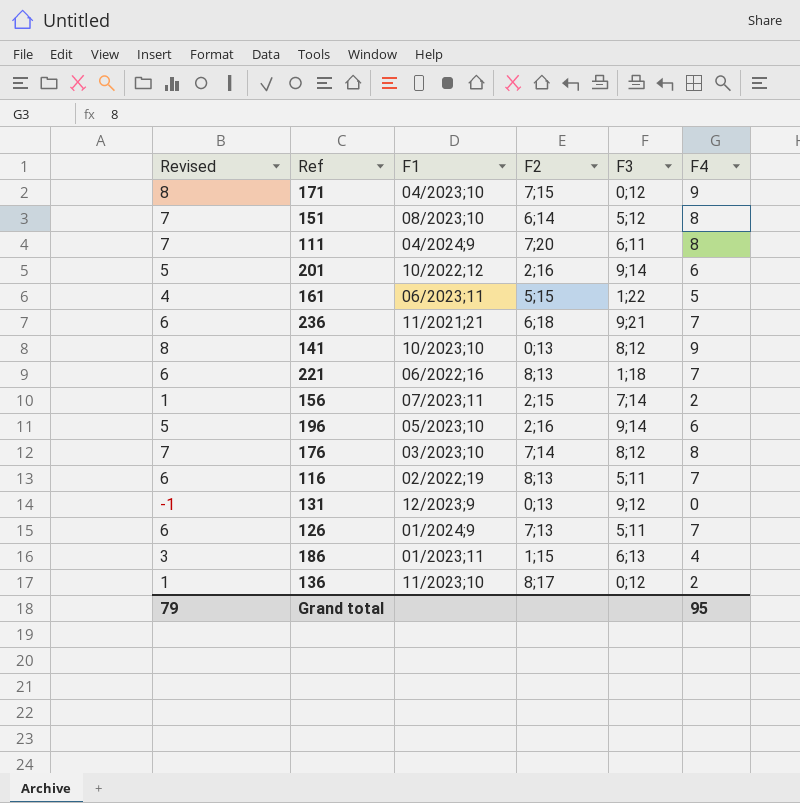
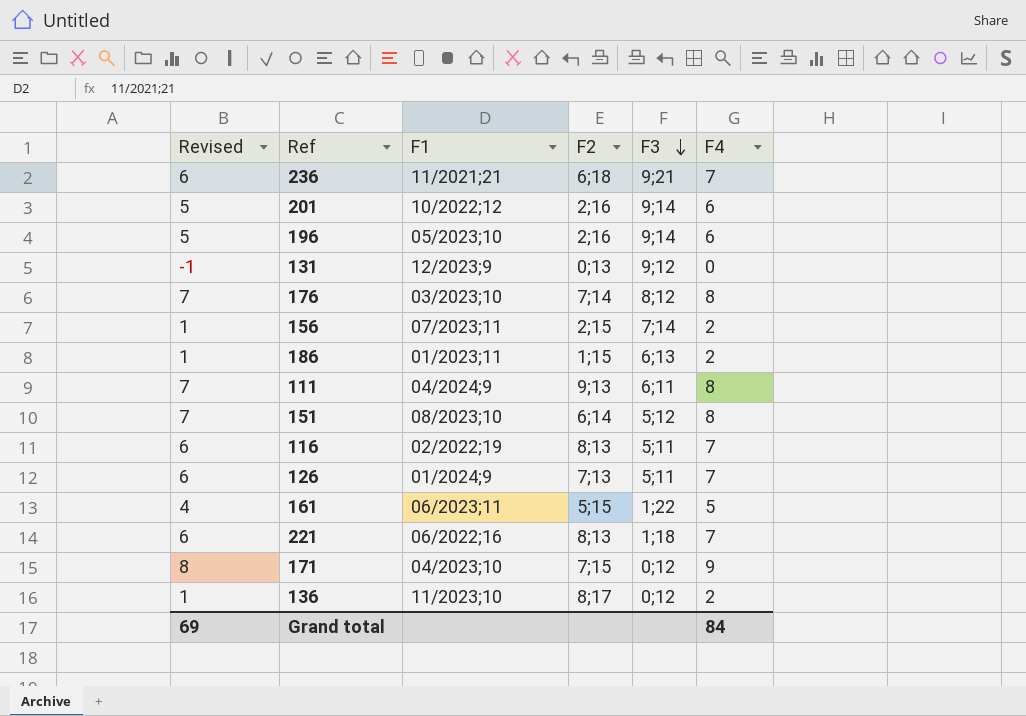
row order: none -> F3 descending
row 141: 8 | 10/2023;10 | 0;13 | 8;12 | 9 -> none
186 | Revised: 3 -> 1
186 | F4: 4 -> 2
111 | F2: 7;20 -> 9;13
Grand total | Revised: 79 -> 69
Grand total | F4: 95 -> 84

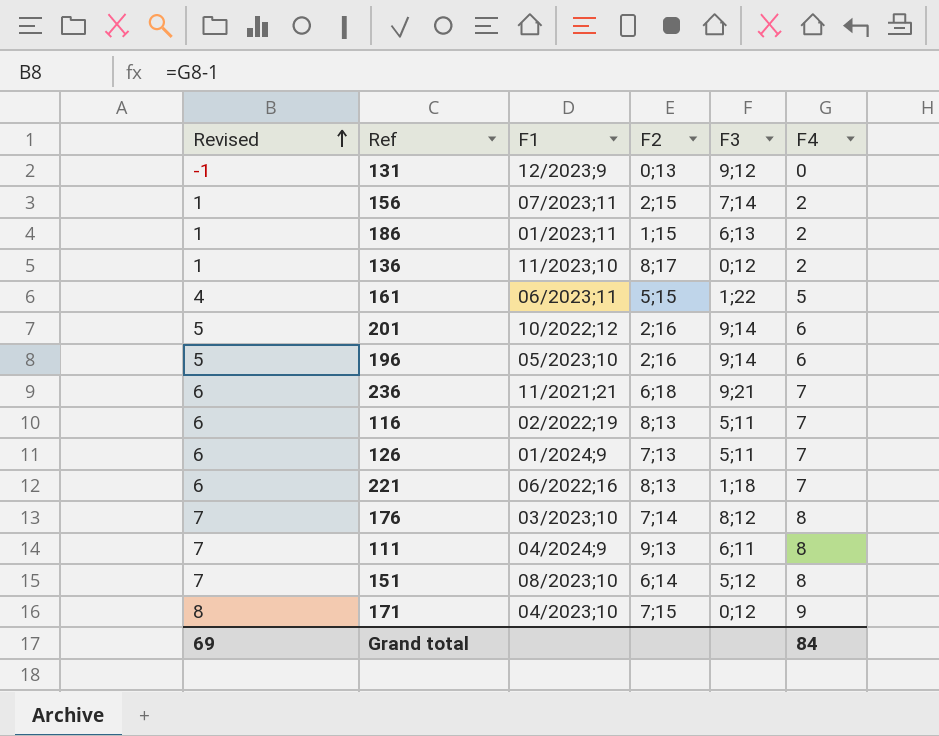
row order: F3 descending -> Revised ascending

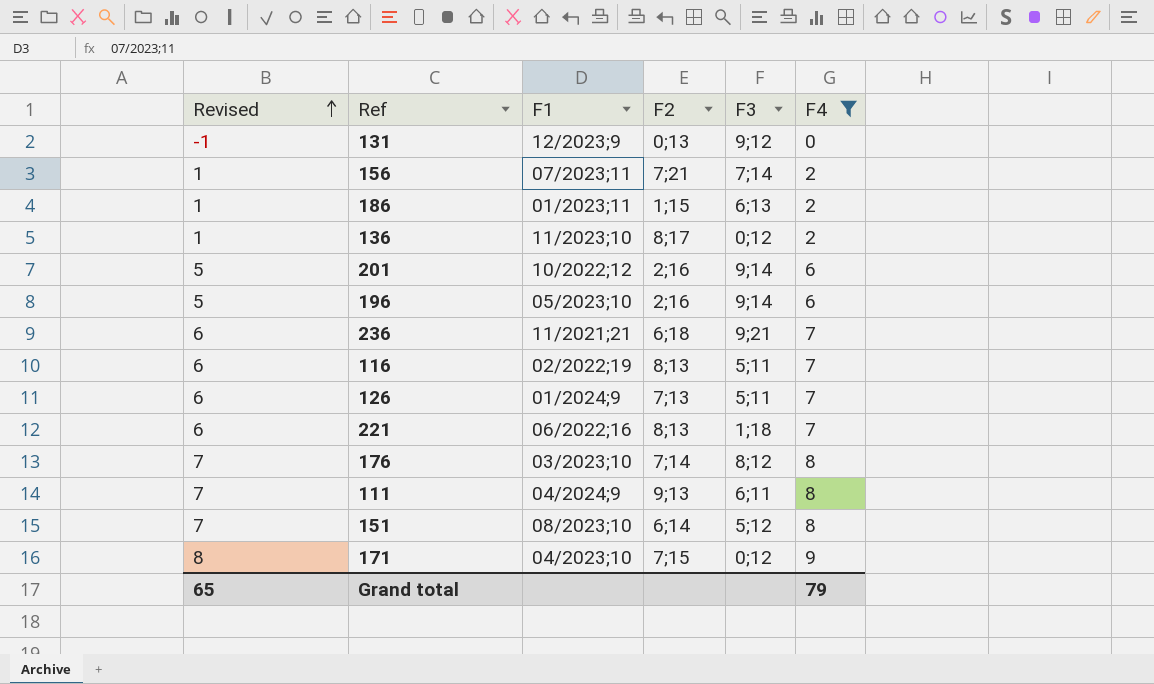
filter: none -> F4 != 5
156 | F2: 2;15 -> 7;21
Grand total | Revised: 69 -> 65
Grand total | F4: 84 -> 79

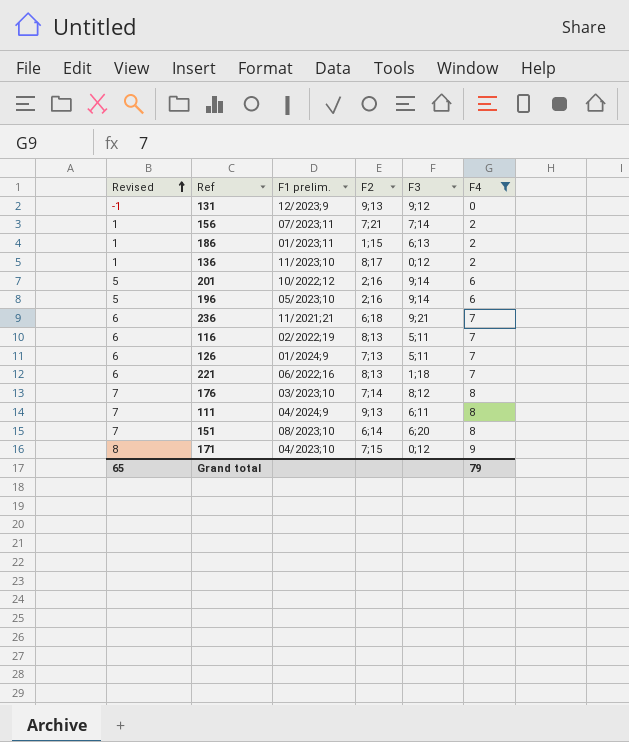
column name: F1 -> F1 prelim.
131 | F2: 0;13 -> 9;13
151 | F3: 5;12 -> 6;20

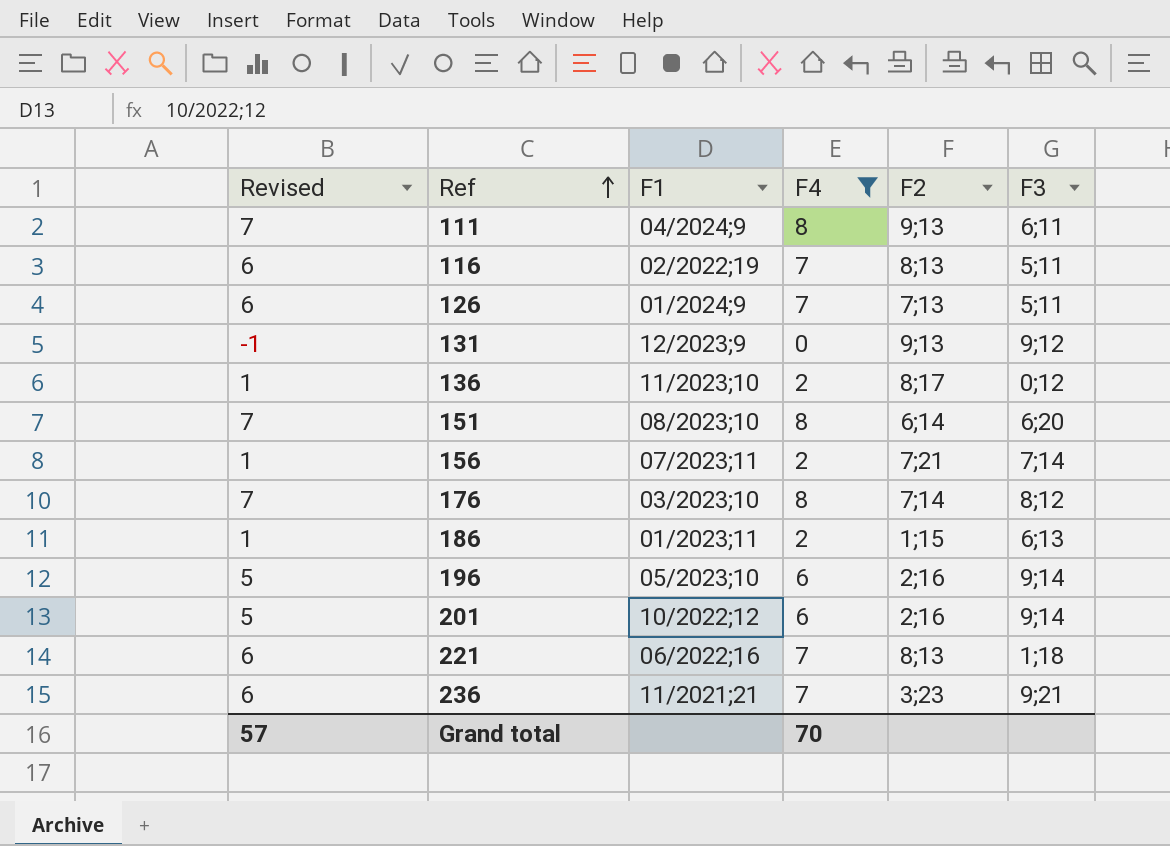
row order: Revised ascending -> Ref ascending
column name: F1 prelim. -> F1
column F4 | position: 6 -> 4
row 171: 8 | 04/2023;10 | 7;15 | 0;12 | 9 -> none
236 | F2: 6;18 -> 3;23
Grand total | Revised: 65 -> 57
Grand total | F4: 79 -> 70

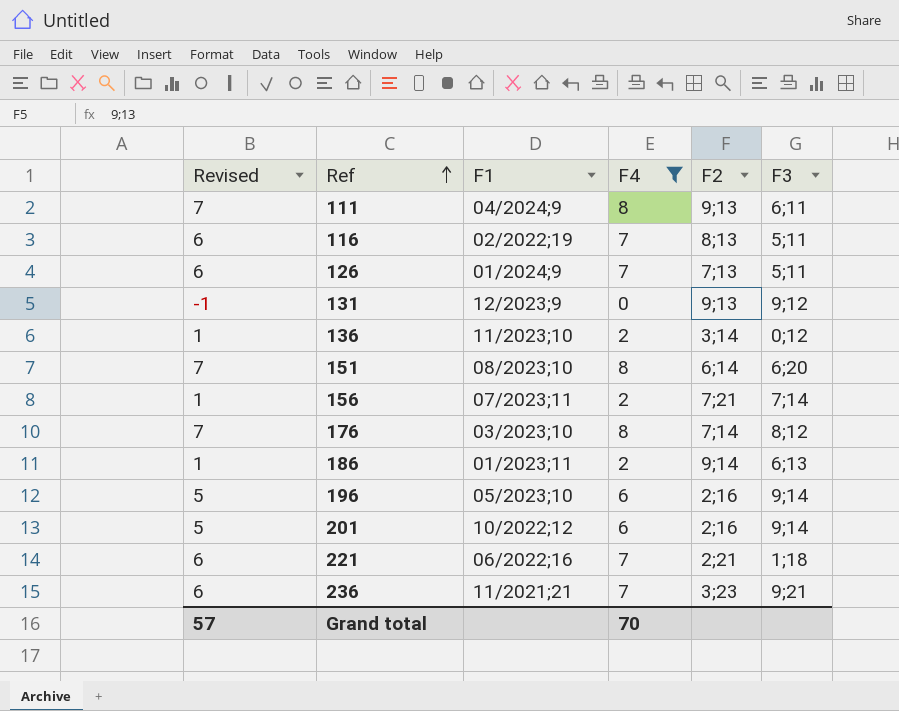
136 | F2: 8;17 -> 3;14
186 | F2: 1;15 -> 9;14
221 | F2: 8;13 -> 2;21

